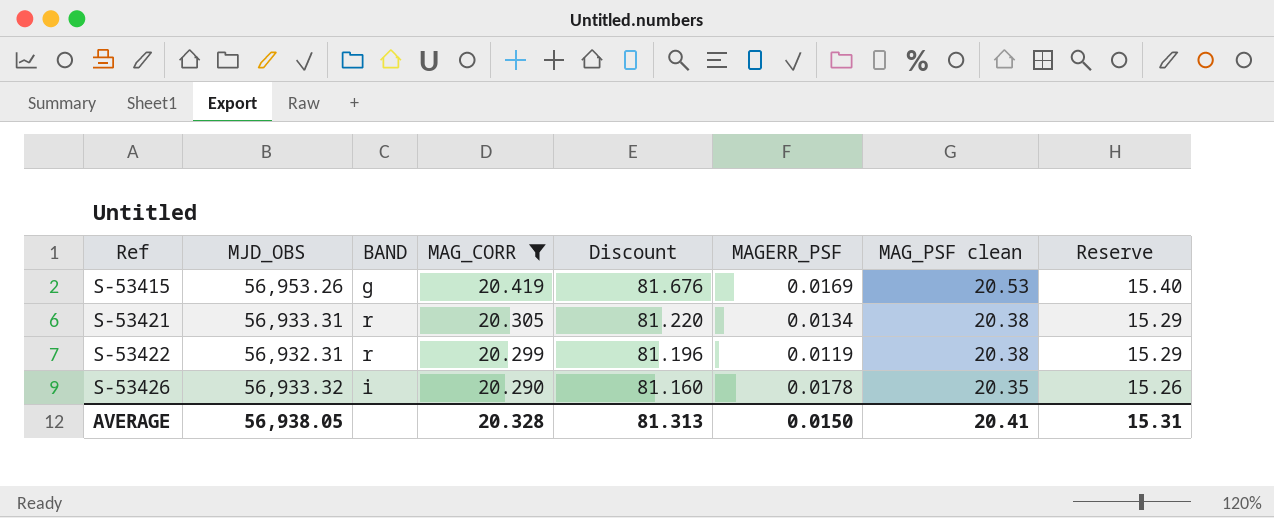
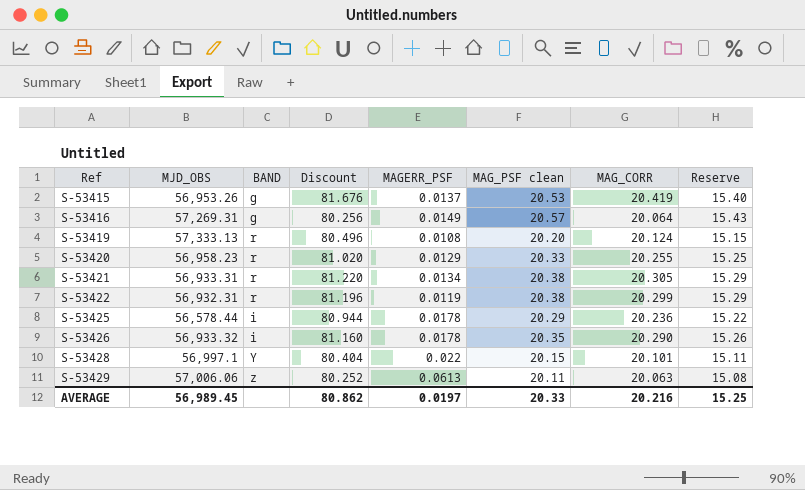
filter: MAG_CORR >= 20.290 -> none
column MAG_CORR | position: 4 -> 7
S-53415 | MAGERR_PSF: 0.0169 -> 0.0137
AVERAGE | MJD_OBS: 56,938.05 -> 56,989.45
AVERAGE | Discount: 81.313 -> 80.862
AVERAGE | MAGERR_PSF: 0.0150 -> 0.0197
AVERAGE | MAG_PSF clean: 20.41 -> 20.33
AVERAGE | MAG_CORR: 20.328 -> 20.216
AVERAGE | Reserve: 15.31 -> 15.25

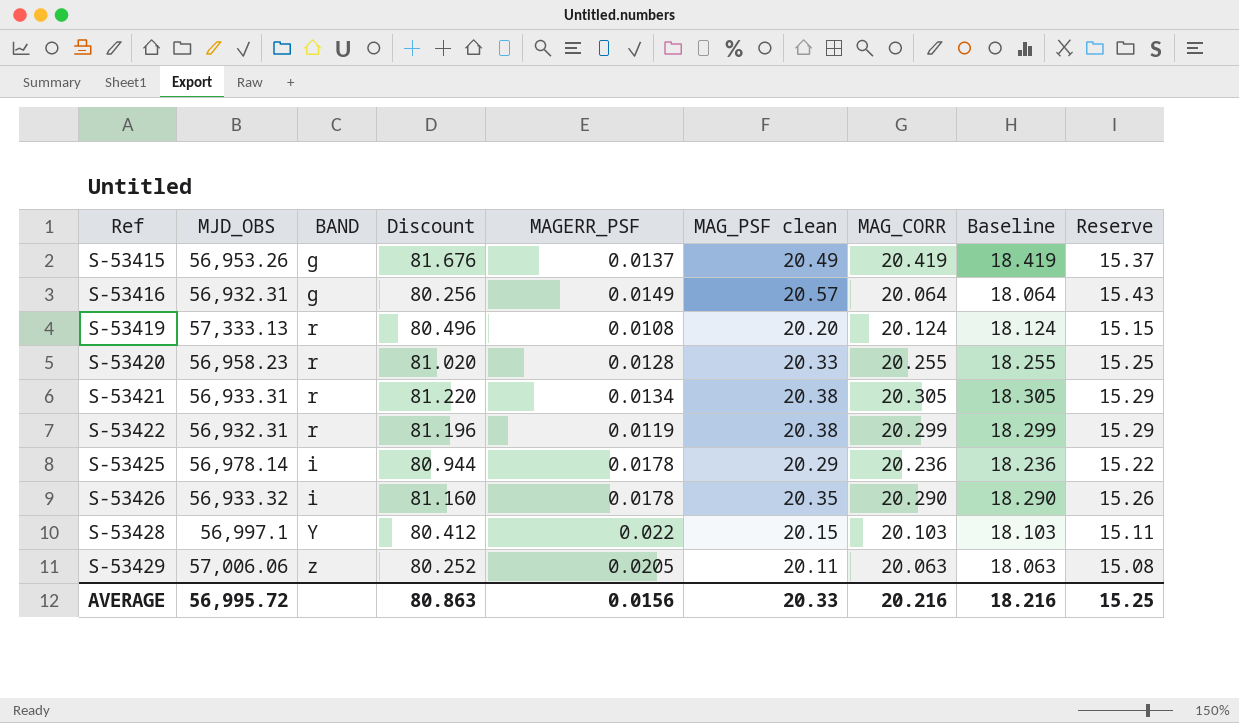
column Baseline | formula: none -> [MAG_CORR] - 2
S-53415 | MAG_PSF clean: 20.53 -> 20.49
S-53415 | Reserve: 15.40 -> 15.37
S-53416 | MJD_OBS: 57,269.31 -> 56,932.31
S-53420 | MAGERR_PSF: 0.0129 -> 0.0128
S-53425 | MJD_OBS: 56,578.44 -> 56,978.14
S-53428 | Discount: 80.404 -> 80.412
S-53428 | MAG_CORR: 20.101 -> 20.103
S-53429 | MAGERR_PSF: 0.0613 -> 0.0205
AVERAGE | MJD_OBS: 56,989.45 -> 56,995.72
AVERAGE | Discount: 80.862 -> 80.863
AVERAGE | MAGERR_PSF: 0.0197 -> 0.0156

